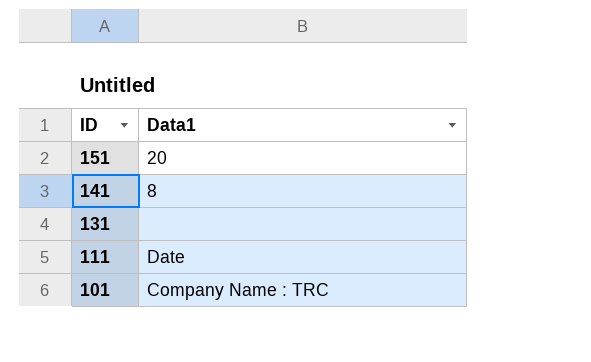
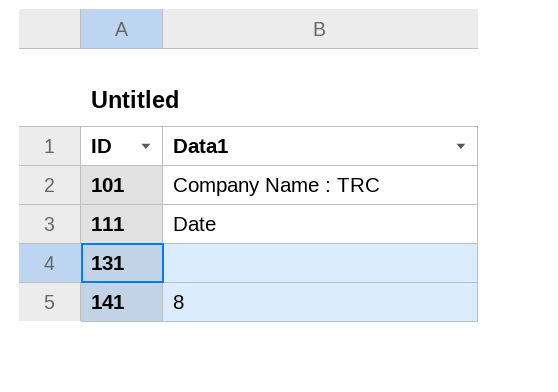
row order: ID descending -> ID ascending
row 151: 20 -> none

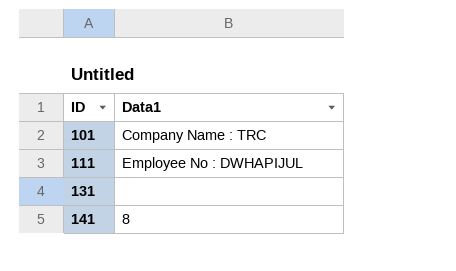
111 | Data1: Date -> Employee No : DWHAPIJUL

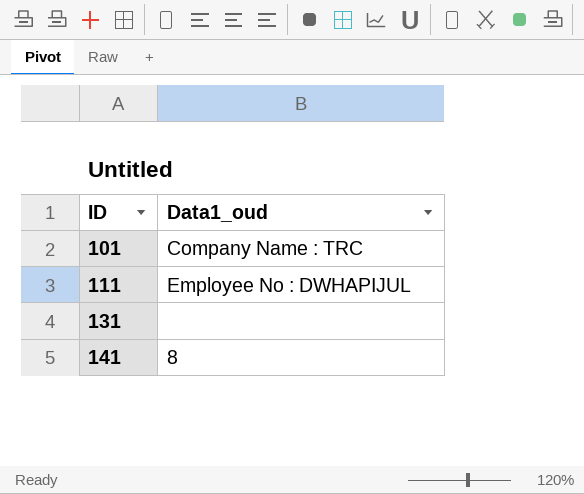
column name: Data1 -> Data1_oud

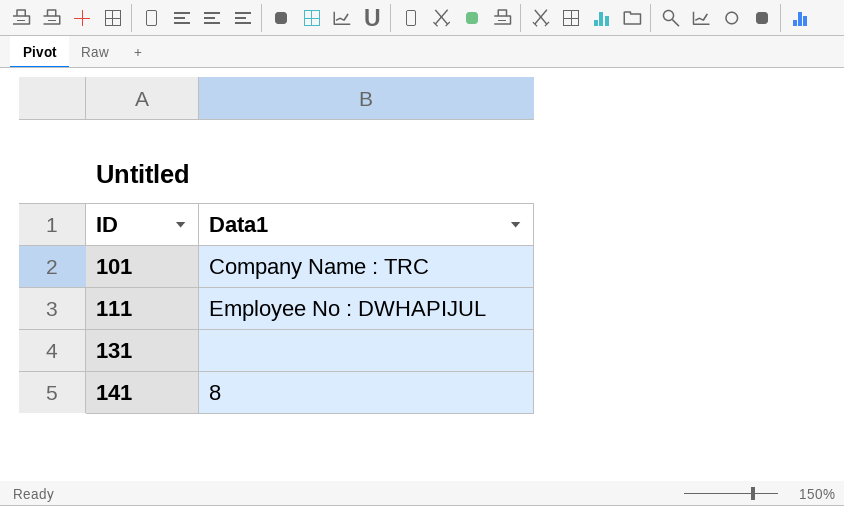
column name: Data1_oud -> Data1

